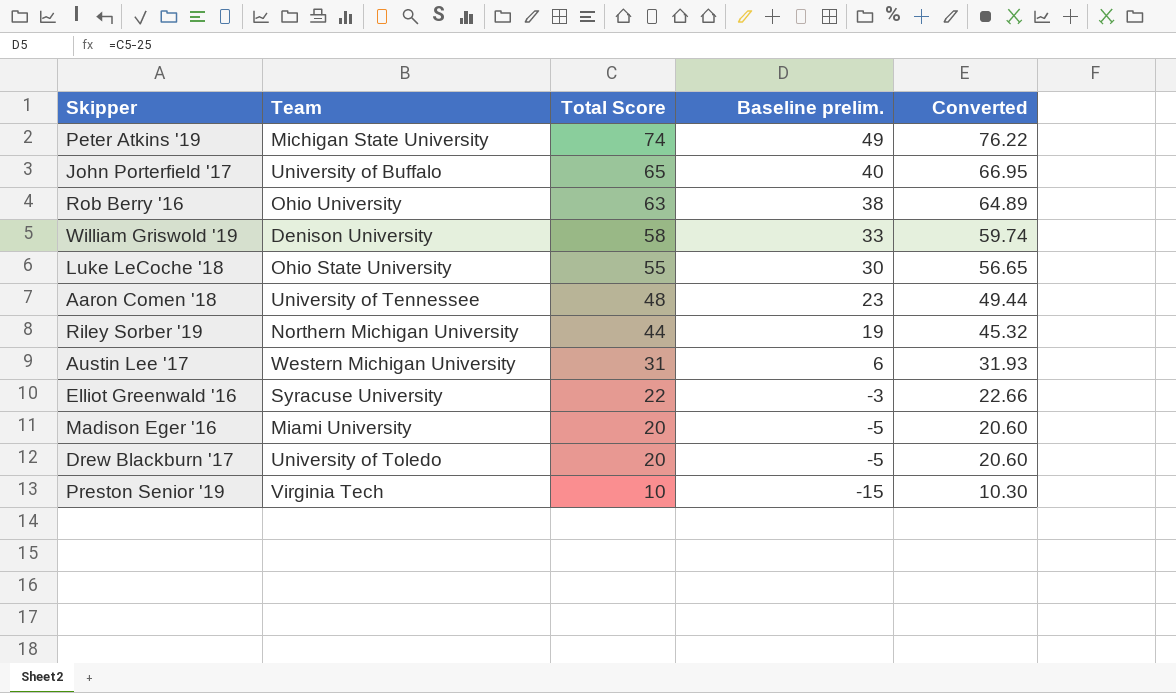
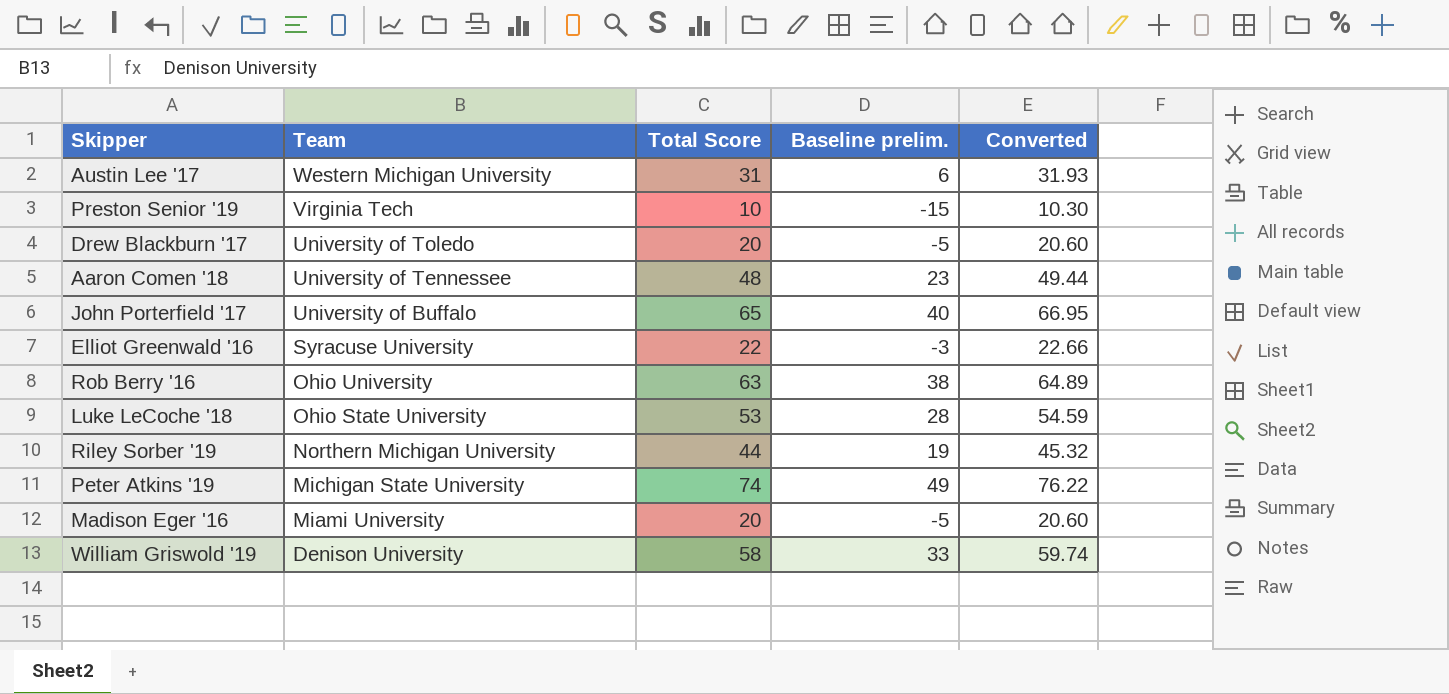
row order: Total Score descending -> Team descending
Luke LeCoche '18 | Total Score: 55 -> 53
Luke LeCoche '18 | Baseline prelim.: 30 -> 28
Luke LeCoche '18 | Converted: 56.65 -> 54.59

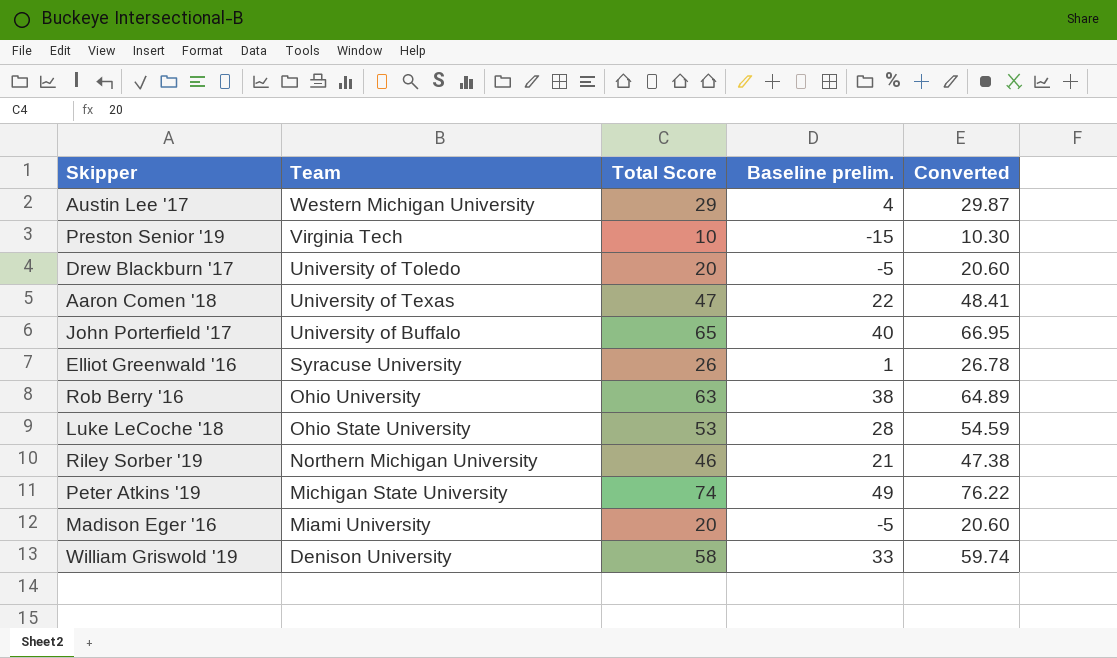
Austin Lee '17 | Total Score: 31 -> 29
Austin Lee '17 | Baseline prelim.: 6 -> 4
Austin Lee '17 | Converted: 31.93 -> 29.87
Aaron Comen '18 | Team: University of Tennessee -> University of Texas
Aaron Comen '18 | Total Score: 48 -> 47
Aaron Comen '18 | Baseline prelim.: 23 -> 22
Aaron Comen '18 | Converted: 49.44 -> 48.41
Elliot Greenwald '16 | Total Score: 22 -> 26
Elliot Greenwald '16 | Baseline prelim.: -3 -> 1
Elliot Greenwald '16 | Converted: 22.66 -> 26.78
Riley Sorber '19 | Total Score: 44 -> 46
Riley Sorber '19 | Baseline prelim.: 19 -> 21
Riley Sorber '19 | Converted: 45.32 -> 47.38

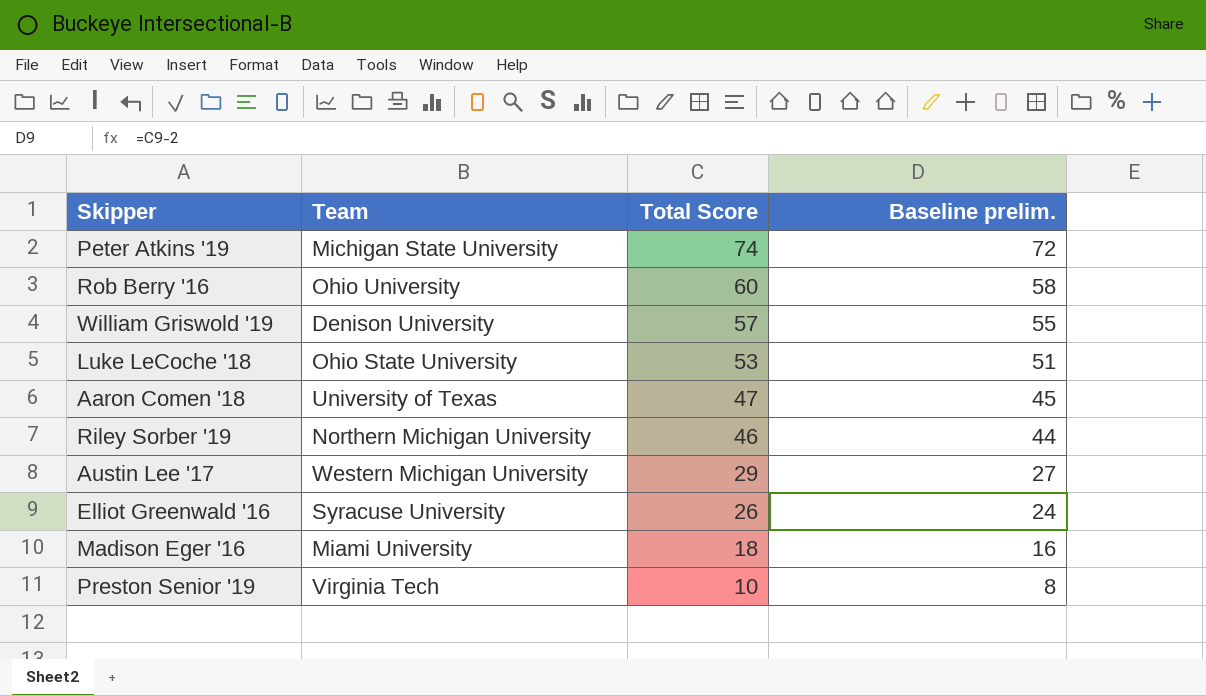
row order: Team descending -> Total Score descending
column Converted | formula: [Total Score] * 1.03 -> none
column Baseline prelim. | formula: [Total Score] - 25 -> [Total Score] - 2
row Drew Blackburn '17: University of Toledo | 20 | -5 | 20.60 -> none
row John Porterfield '17: University of Buffalo | 65 | 40 | 66.95 -> none
Rob Berry '16 | Total Score: 63 -> 60
William Griswold '19 | Total Score: 58 -> 57
Madison Eger '16 | Total Score: 20 -> 18

